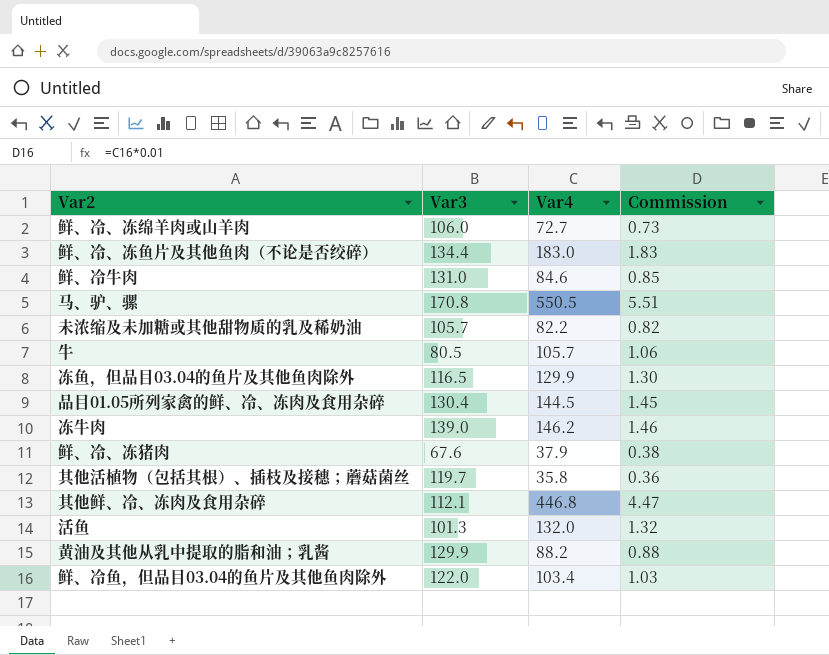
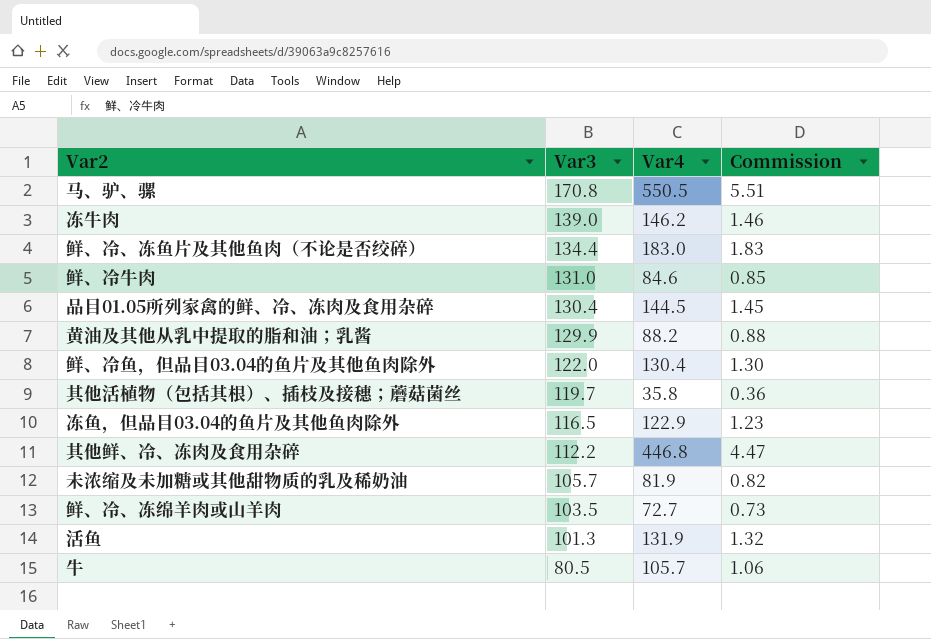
row order: none -> Var3 descending
row 鲜、冷、冻猪肉: 67.6 | 37.9 | 0.38 -> none
鲜、冷鱼，但品目03.04的鱼片及其他鱼肉除外 | Var4: 103.4 -> 130.4
鲜、冷鱼，但品目03.04的鱼片及其他鱼肉除外 | Commission: 1.03 -> 1.30
冻鱼，但品目03.04的鱼片及其他鱼肉除外 | Var4: 129.9 -> 122.9
冻鱼，但品目03.04的鱼片及其他鱼肉除外 | Commission: 1.30 -> 1.23
其他鲜、冷、冻肉及食用杂碎 | Var3: 112.1 -> 112.2
未浓缩及未加糖或其他甜物质的乳及稀奶油 | Var4: 82.2 -> 81.9
鲜、冷、冻绵羊肉或山羊肉 | Var3: 106.0 -> 103.5
活鱼 | Var4: 132.0 -> 131.9

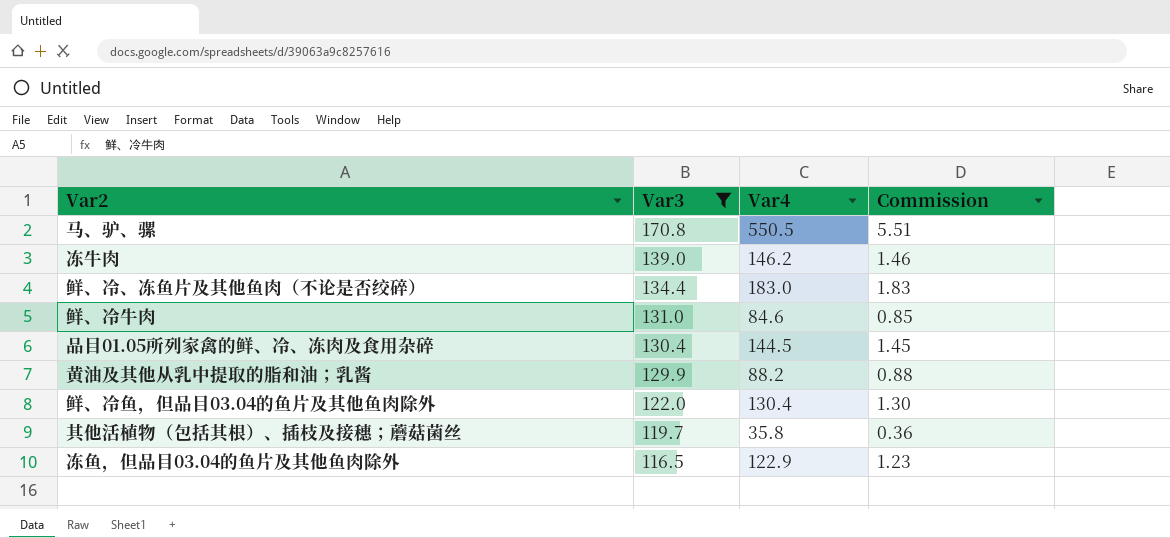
filter: none -> Var3 >= 116.5

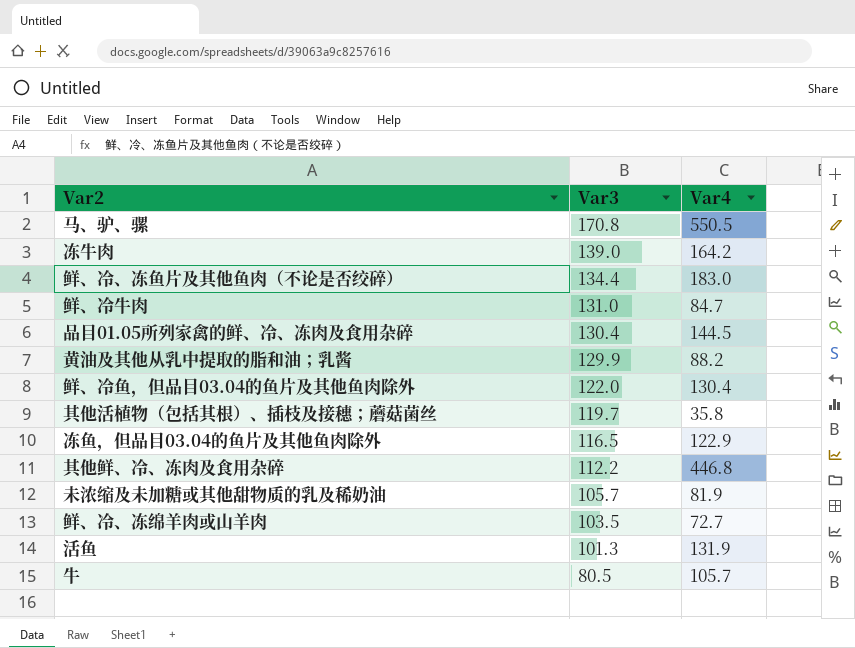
filter: Var3 >= 116.5 -> none
column Commission | formula: [Var4] * 0.01 -> none
冻牛肉 | Var4: 146.2 -> 164.2
鲜、冷牛肉 | Var4: 84.6 -> 84.7

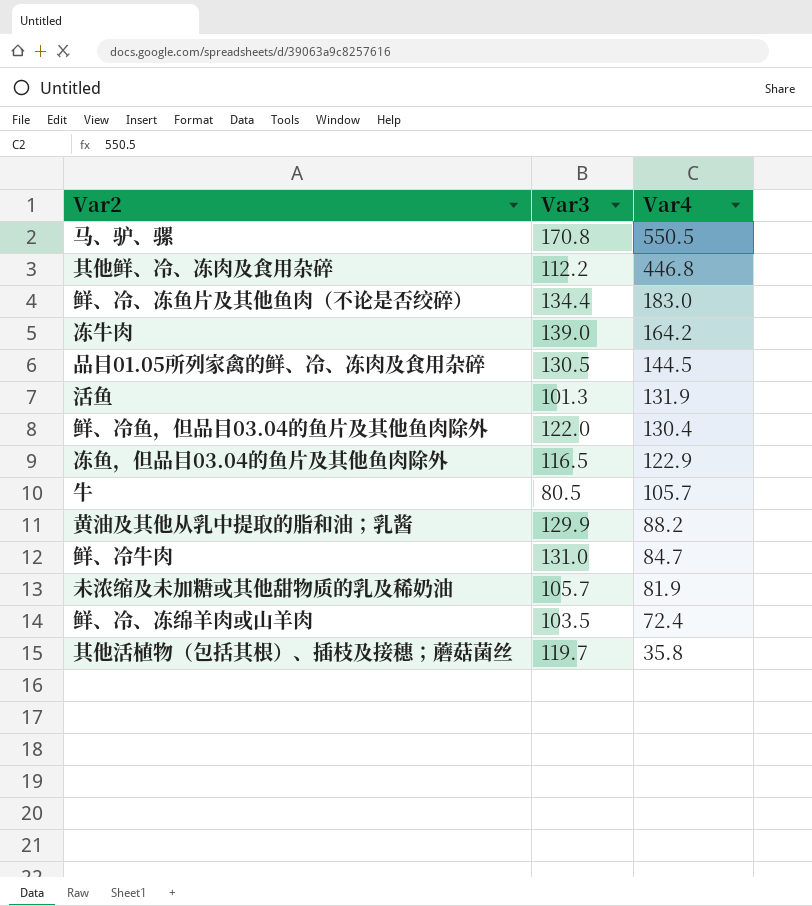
row order: Var3 descending -> Var4 descending
品目01.05所列家禽的鲜、冷、冻肉及食用杂碎 | Var3: 130.4 -> 130.5
鲜、冷、冻绵羊肉或山羊肉 | Var4: 72.7 -> 72.4

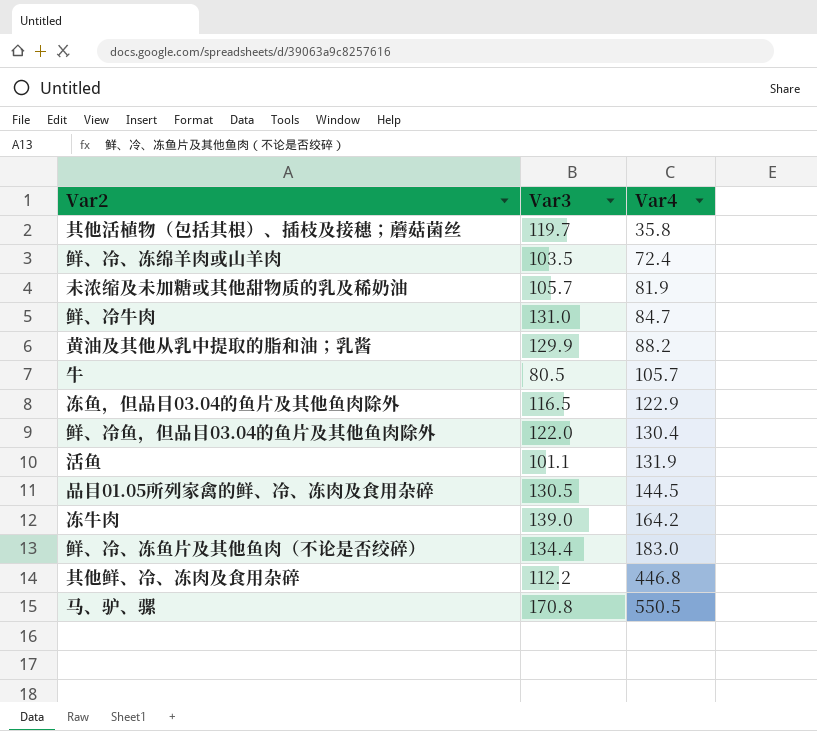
row order: Var4 descending -> Var4 ascending
活鱼 | Var3: 101.3 -> 101.1

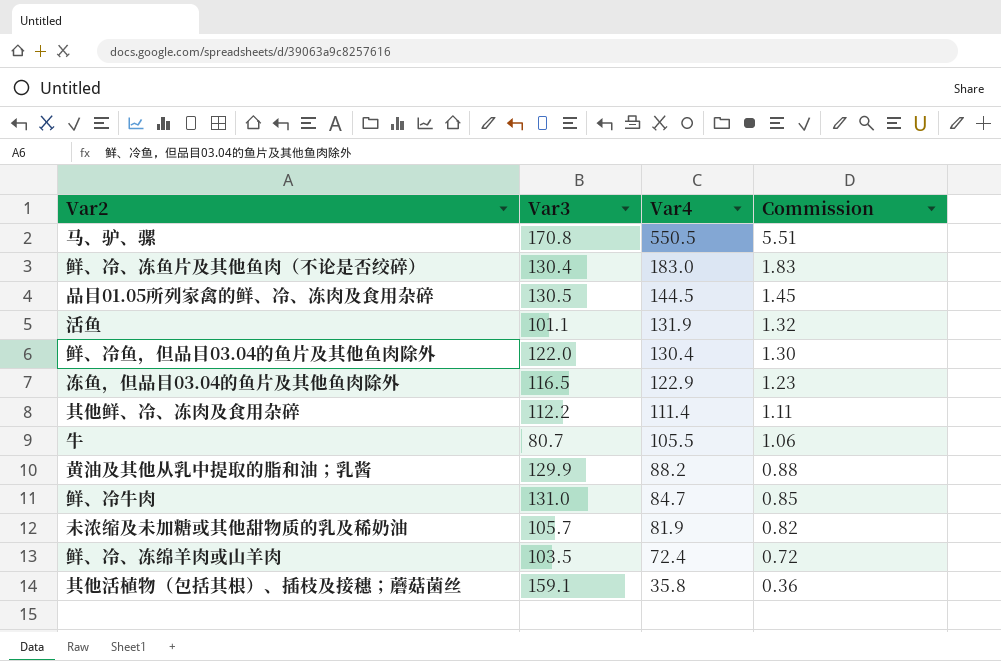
row order: Var4 ascending -> Var4 descending
column Commission | formula: none -> [Var4] * 0.01
row 冻牛肉: 139.0 | 164.2 -> none
鲜、冷、冻鱼片及其他鱼肉（不论是否绞碎） | Var3: 134.4 -> 130.4
其他鲜、冷、冻肉及食用杂碎 | Var4: 446.8 -> 111.4
牛 | Var3: 80.5 -> 80.7
牛 | Var4: 105.7 -> 105.5
其他活植物（包括其根）、插枝及接穗；蘑菇菌丝 | Var3: 119.7 -> 159.1

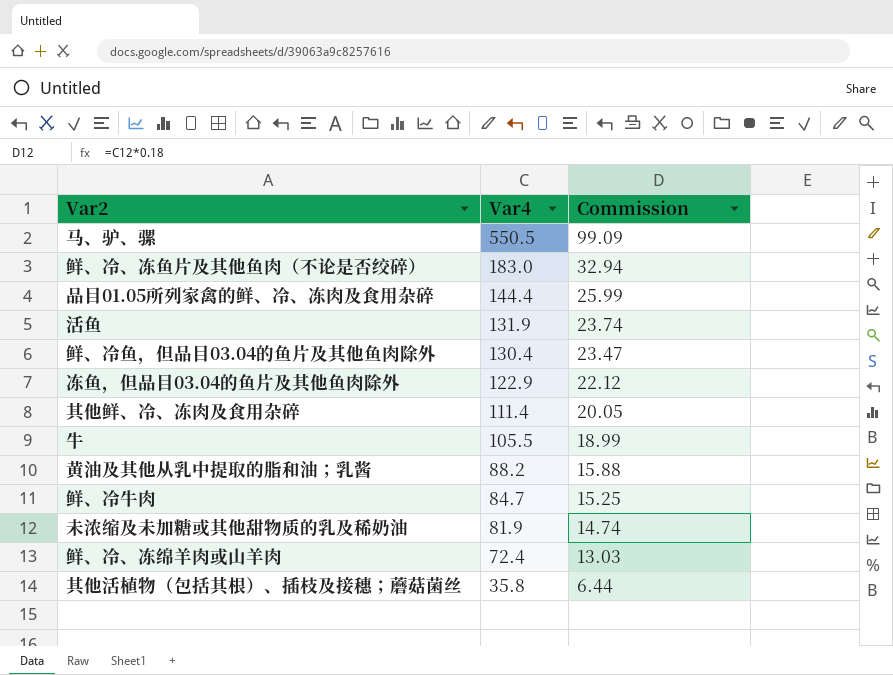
column Var3 | position: 2 -> none
column Commission | formula: [Var4] * 0.01 -> [Var4] * 0.18
品目01.05所列家禽的鲜、冷、冻肉及食用杂碎 | Var4: 144.5 -> 144.4

